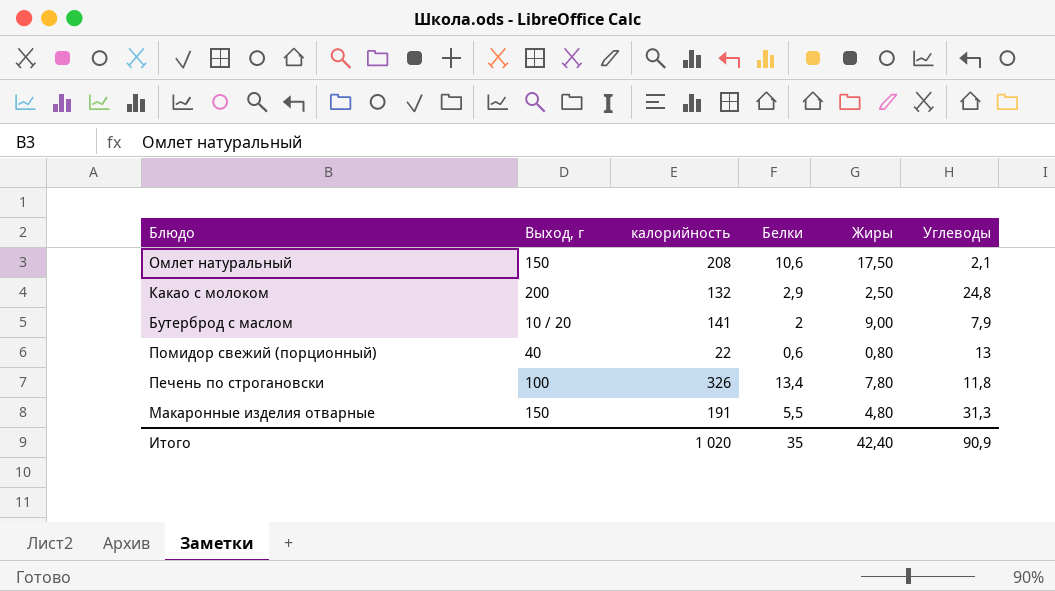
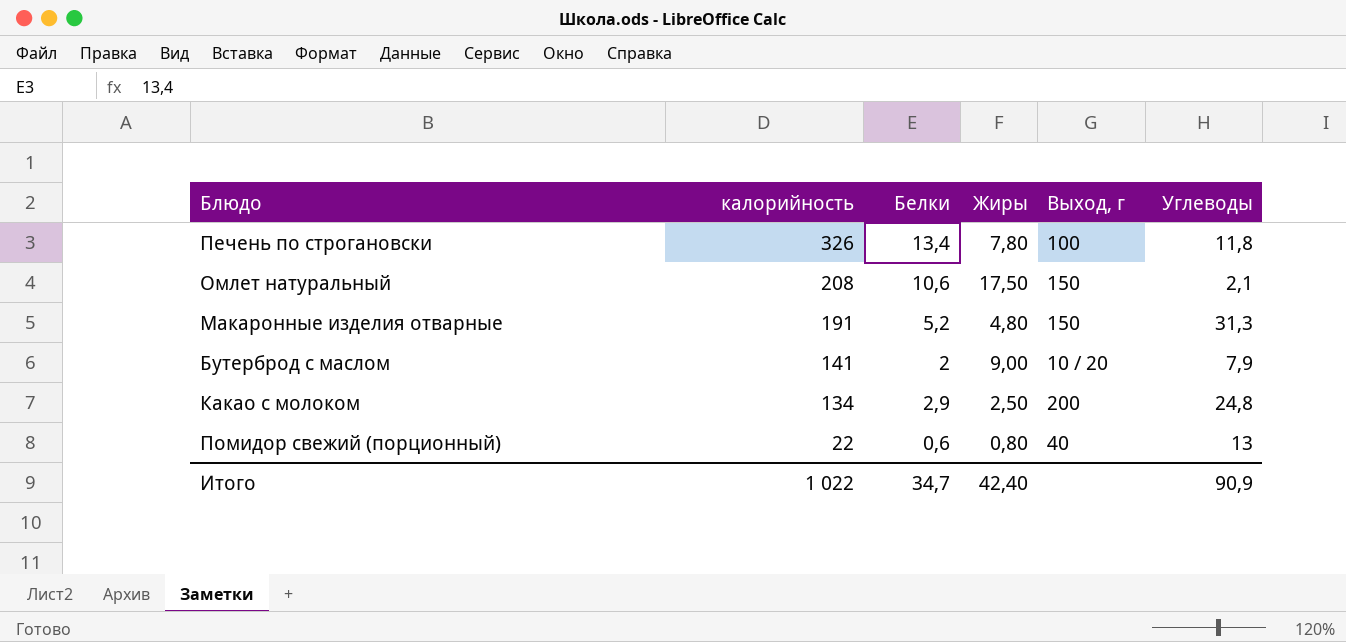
row order: none -> калорийность descending
column Выход, г | position: 2 -> 5
Макаронные изделия отварные | Белки: 5,5 -> 5,2
Какао с молоком | калорийность: 132 -> 134
Итого | калорийность: 1 020 -> 1 022
Итого | Белки: 35 -> 34,7

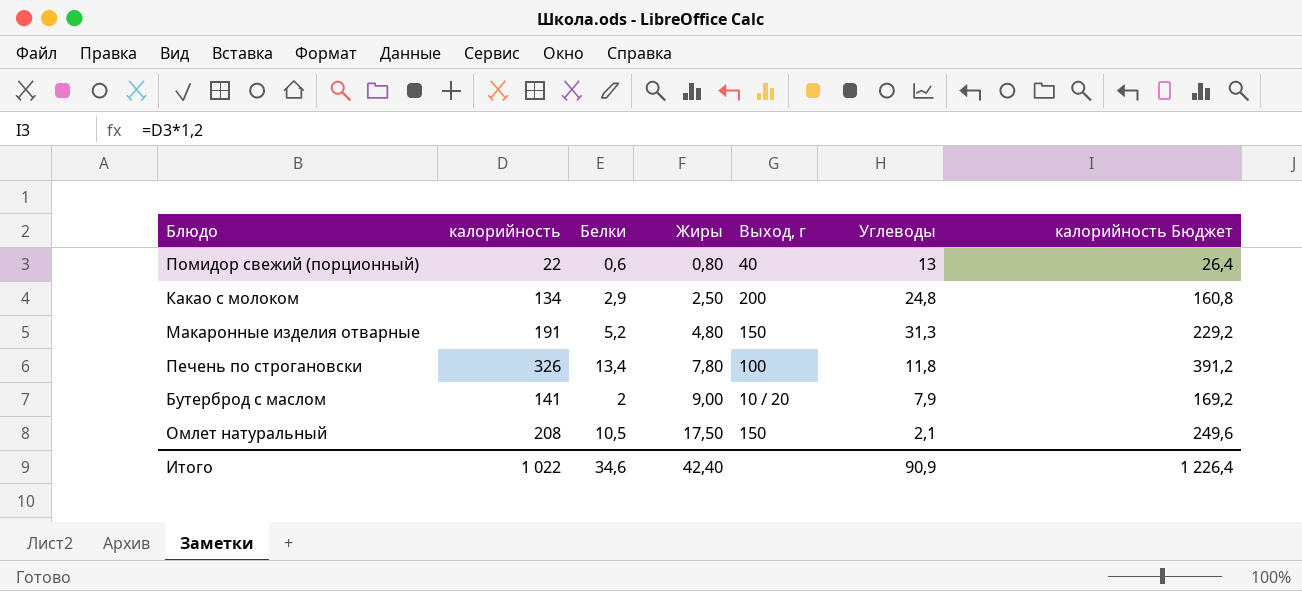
row order: калорийность descending -> Жиры ascending
column калорийность Бюджет | formula: none -> [калорийность] * 1,2
Омлет натуральный | Белки: 10,6 -> 10,5
Итого | Белки: 34,7 -> 34,6

